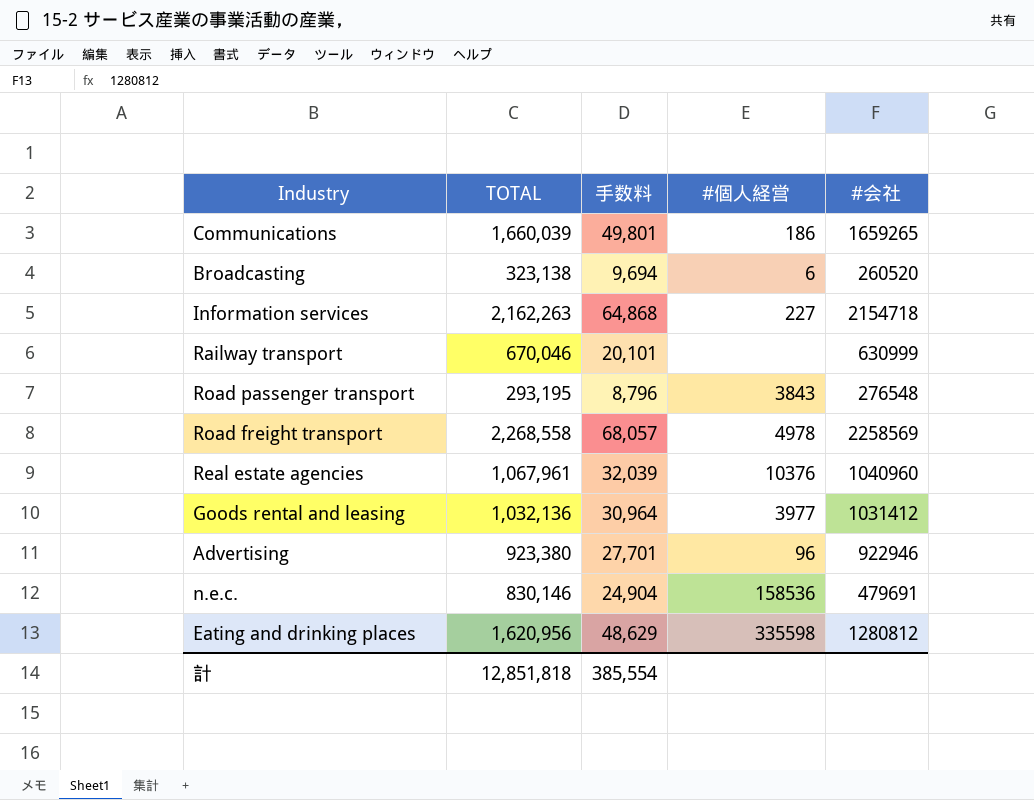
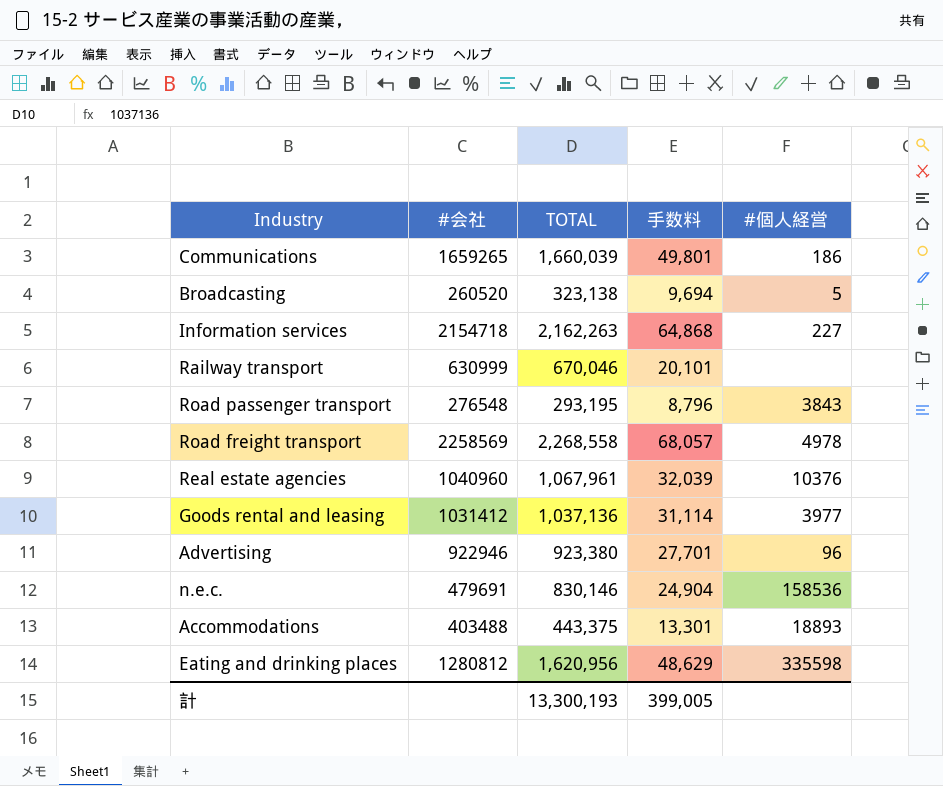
column #会社 | position: 5 -> 2
Broadcasting | #個人経営: 6 -> 5
Goods rental and leasing | TOTAL: 1,032,136 -> 1,037,136
Goods rental and leasing | 手数料: 30,964 -> 31,114
row Accommodations: none -> 403488 | 443,375 | 13,301 | 18893
計 | TOTAL: 12,851,818 -> 13,300,193
計 | 手数料: 385,554 -> 399,005

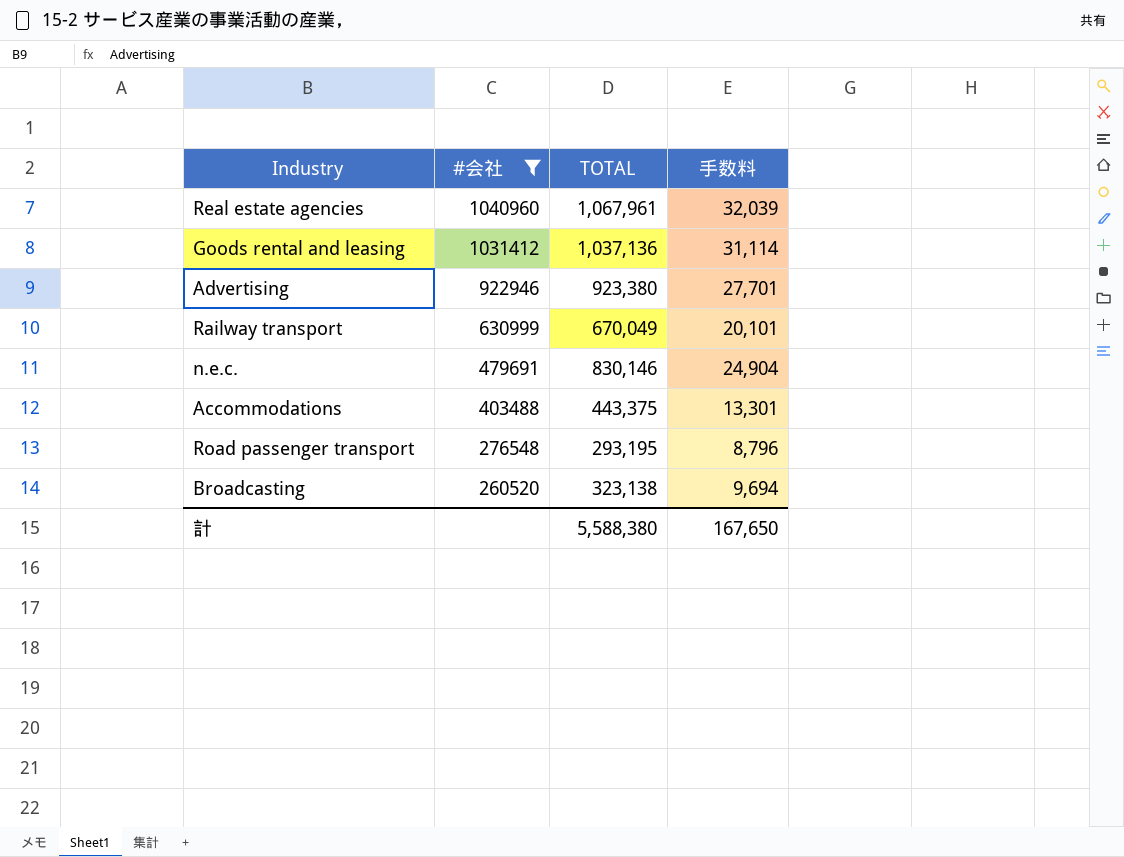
filter: none -> #会社 <= 1040960
row order: none -> #会社 descending
column #個人経営 | position: 5 -> none
Railway transport | TOTAL: 670,046 -> 670,049
計 | TOTAL: 13,300,193 -> 5,588,380
計 | 手数料: 399,005 -> 167,650

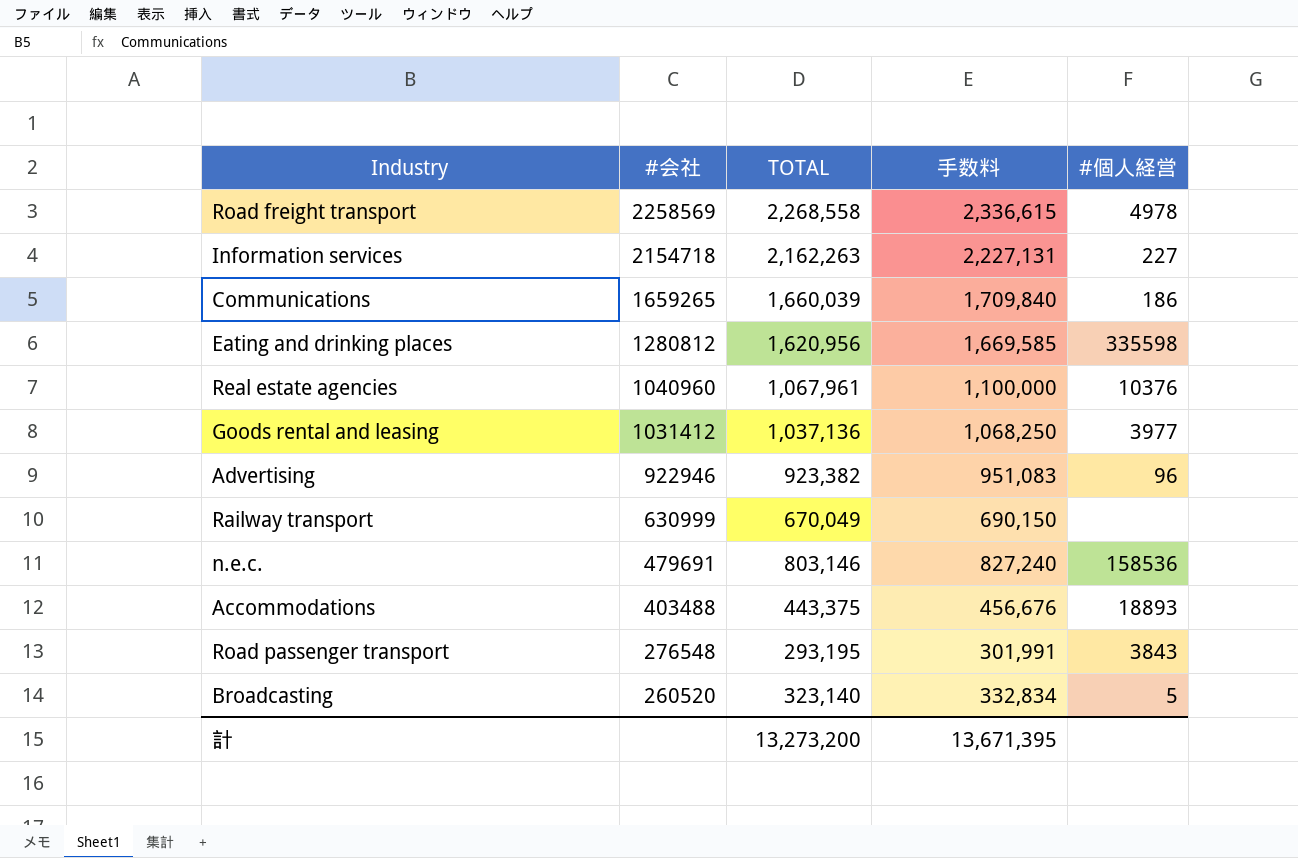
filter: #会社 <= 1040960 -> none
column 手数料 | formula: [TOTAL] * 0.03 -> [TOTAL] * 1.03
column #個人経営 | position: none -> 5
Advertising | TOTAL: 923,380 -> 923,382
n.e.c. | TOTAL: 830,146 -> 803,146
Broadcasting | TOTAL: 323,138 -> 323,140
計 | TOTAL: 5,588,380 -> 13,273,200
計 | 手数料: 167,650 -> 13,671,395

